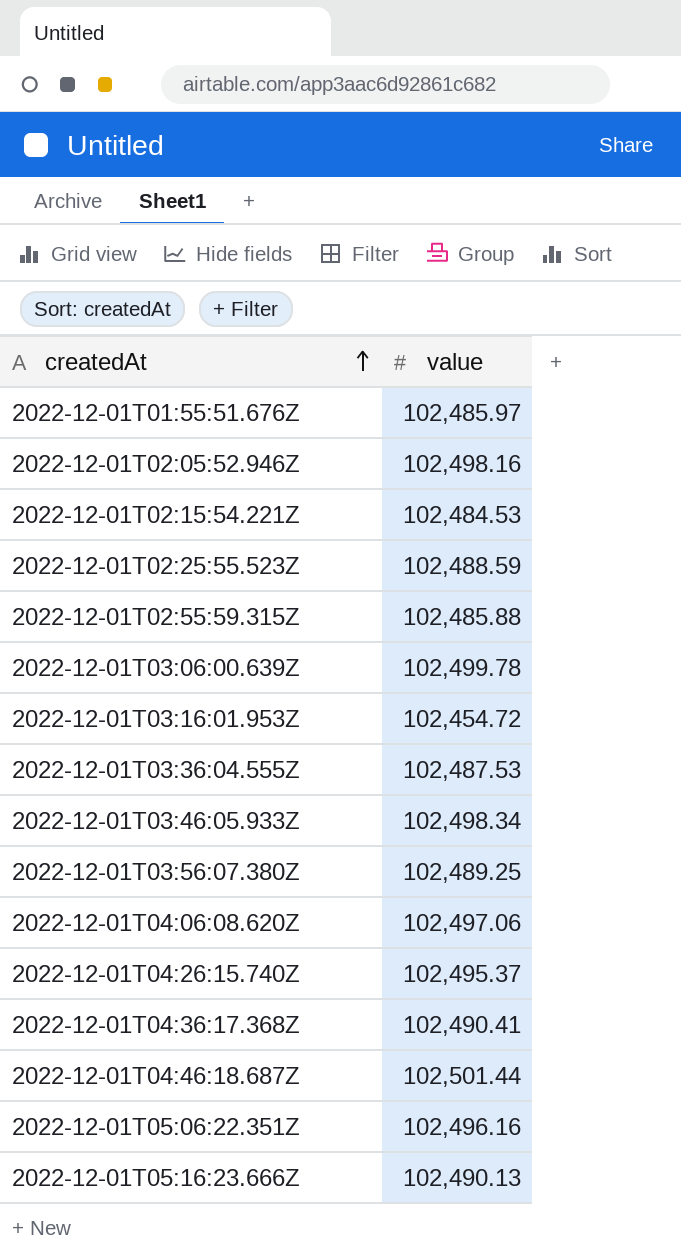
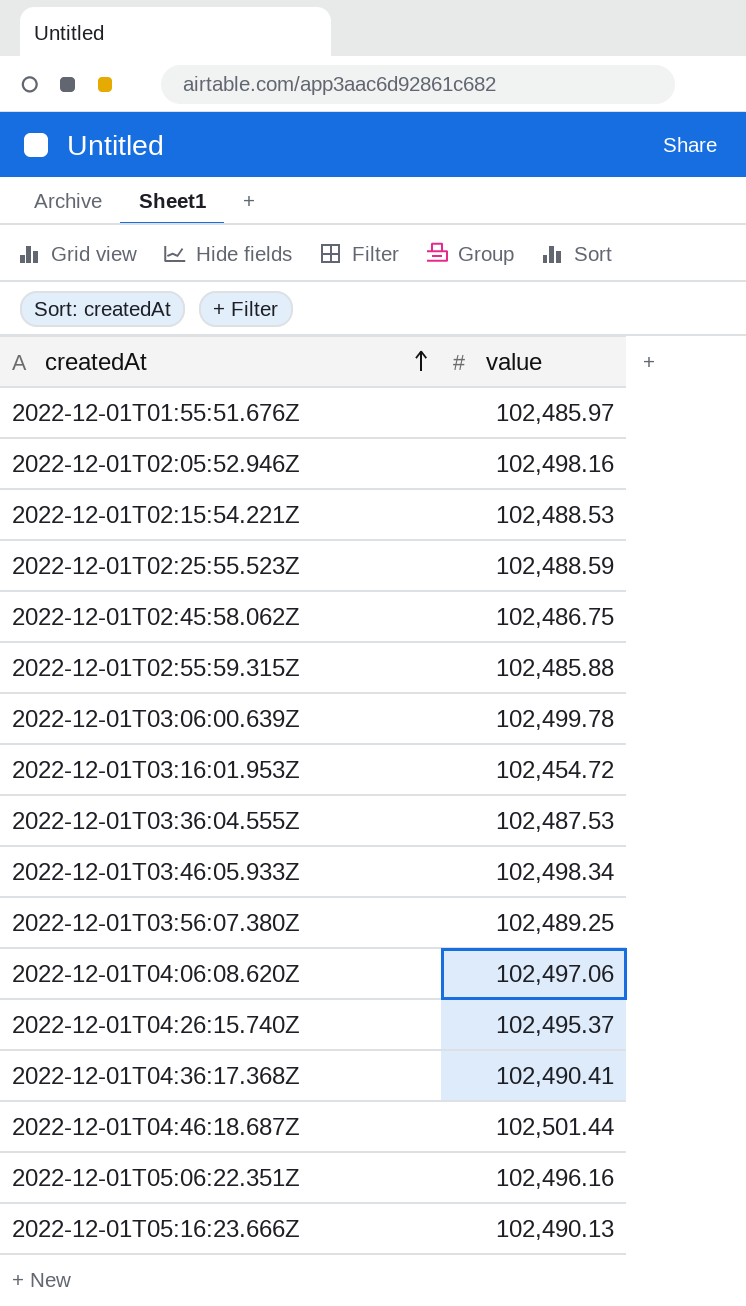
2022-12-01T02:15:54.221Z | value: 102,484.53 -> 102,488.53
row 2022-12-01T02:45:58.062Z: none -> 102,486.75

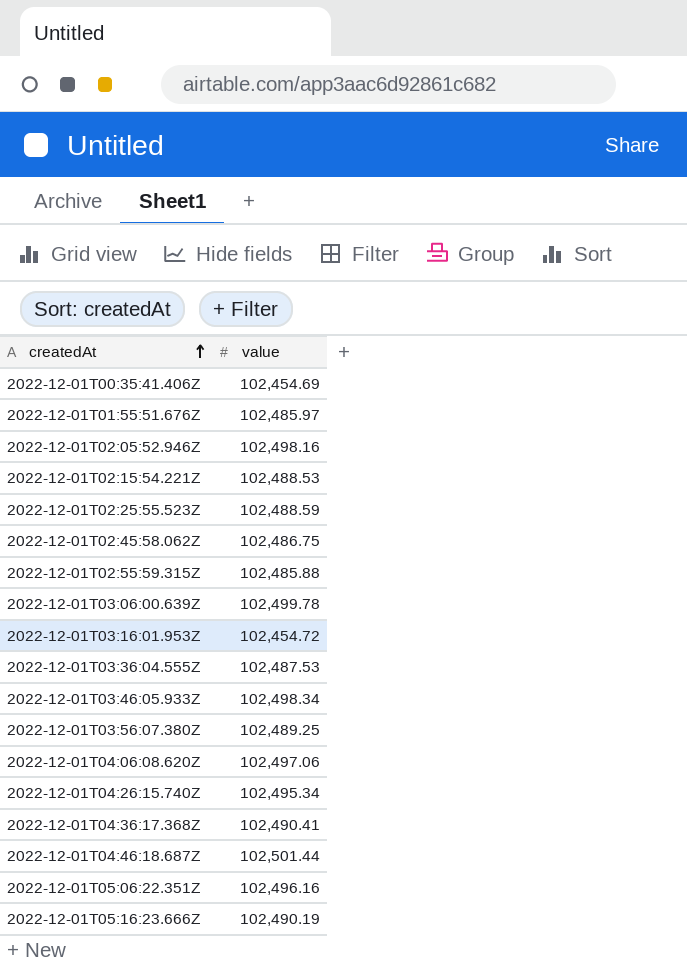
row 2022-12-01T00:35:41.406Z: none -> 102,454.69
2022-12-01T04:26:15.740Z | value: 102,495.37 -> 102,495.34
2022-12-01T05:16:23.666Z | value: 102,490.13 -> 102,490.19

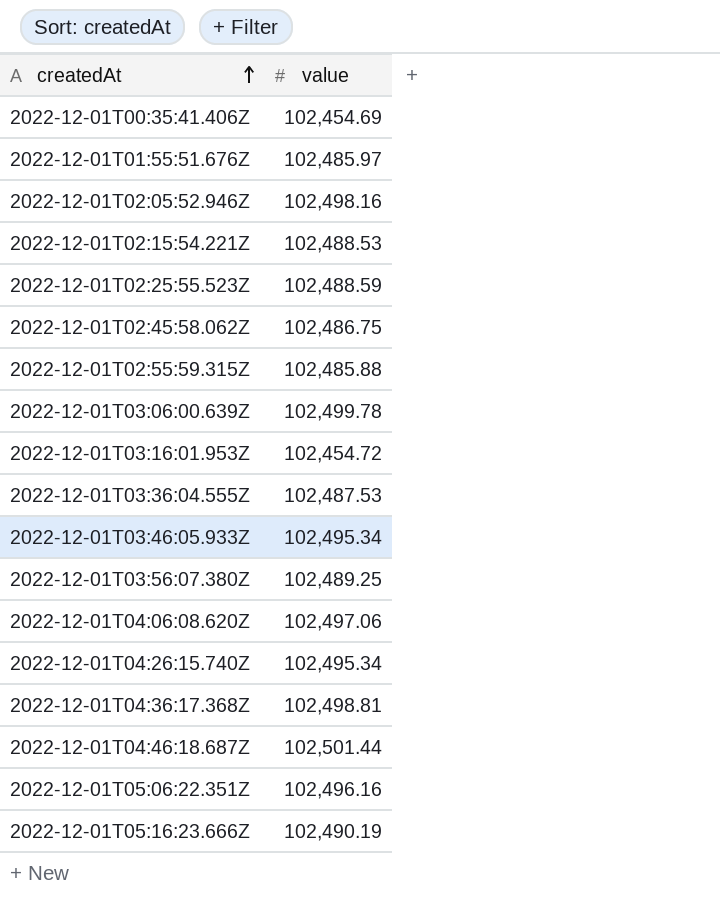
2022-12-01T03:46:05.933Z | value: 102,498.34 -> 102,495.34
2022-12-01T04:36:17.368Z | value: 102,490.41 -> 102,498.81

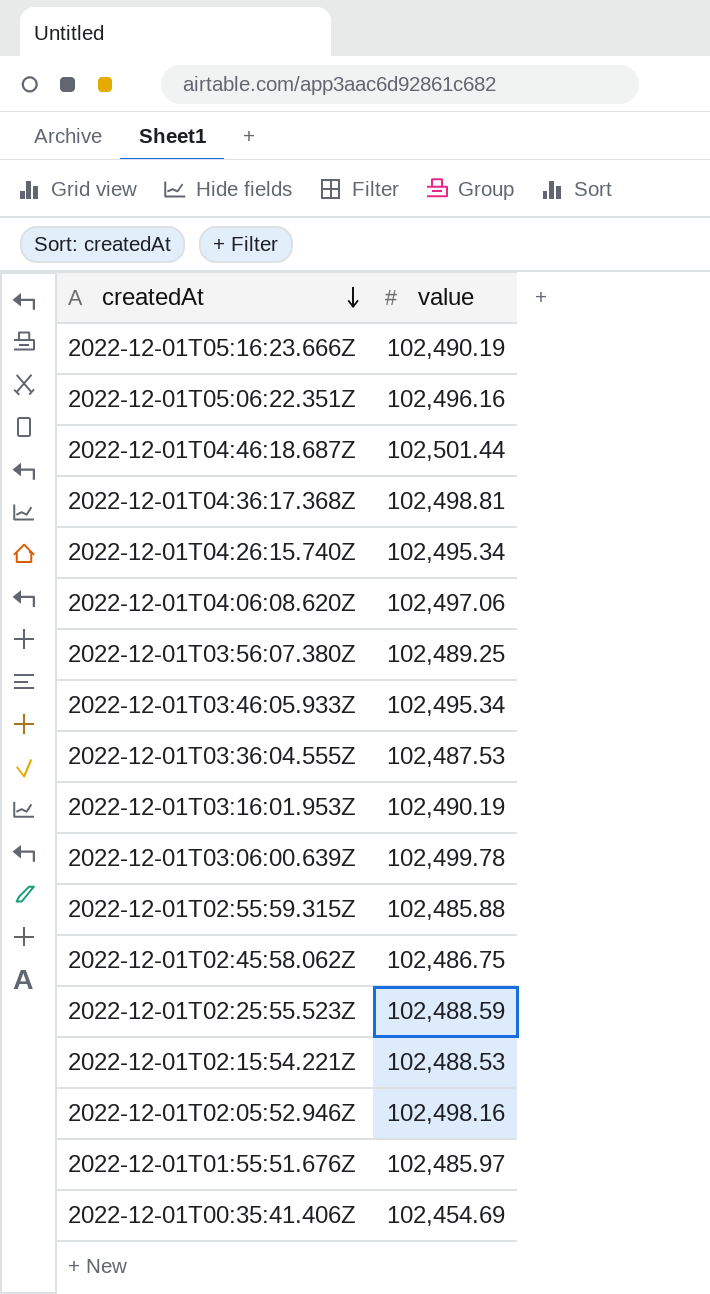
row order: createdAt ascending -> createdAt descending
2022-12-01T03:16:01.953Z | value: 102,454.72 -> 102,490.19

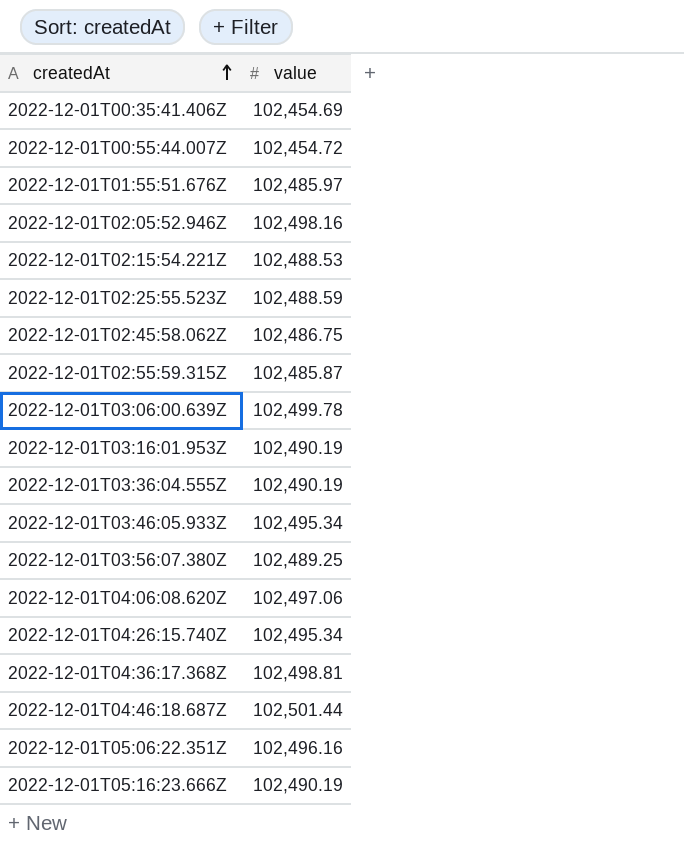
row order: createdAt descending -> createdAt ascending
row 2022-12-01T00:55:44.007Z: none -> 102,454.72
2022-12-01T02:55:59.315Z | value: 102,485.88 -> 102,485.87
2022-12-01T03:36:04.555Z | value: 102,487.53 -> 102,490.19

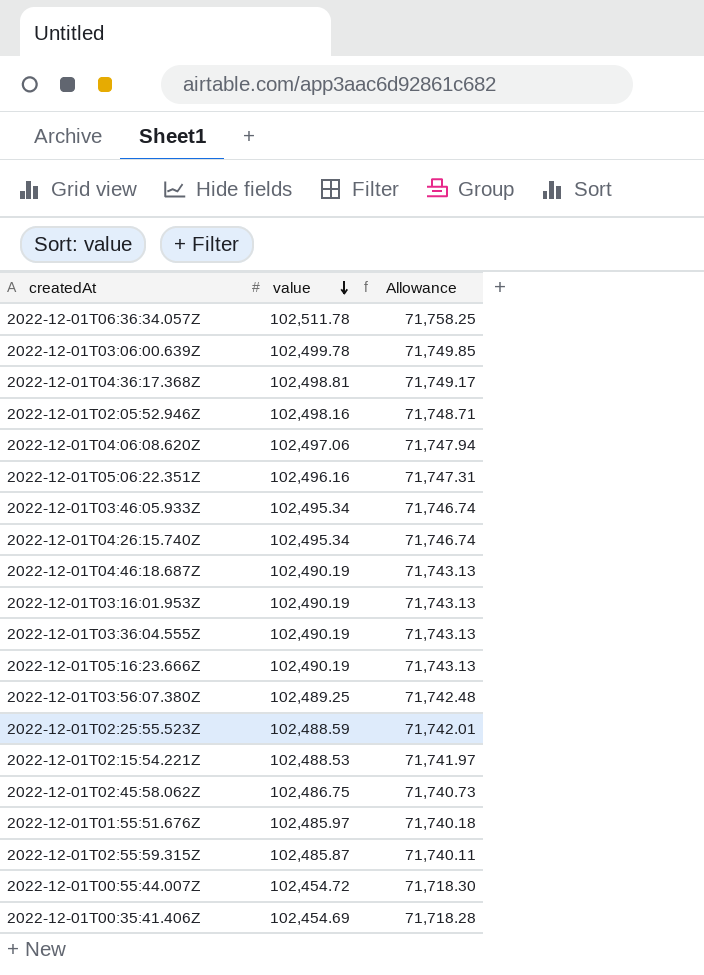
row order: createdAt ascending -> value descending
column Allowance | formula: none -> [value] * 0.7
row 2022-12-01T06:36:34.057Z: none -> 102,511.78 | 71,758.25
2022-12-01T04:46:18.687Z | value: 102,501.44 -> 102,490.19

